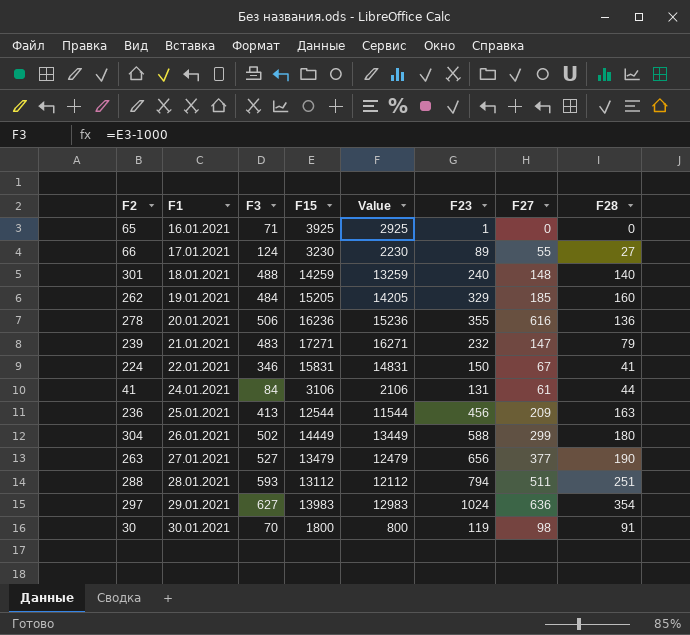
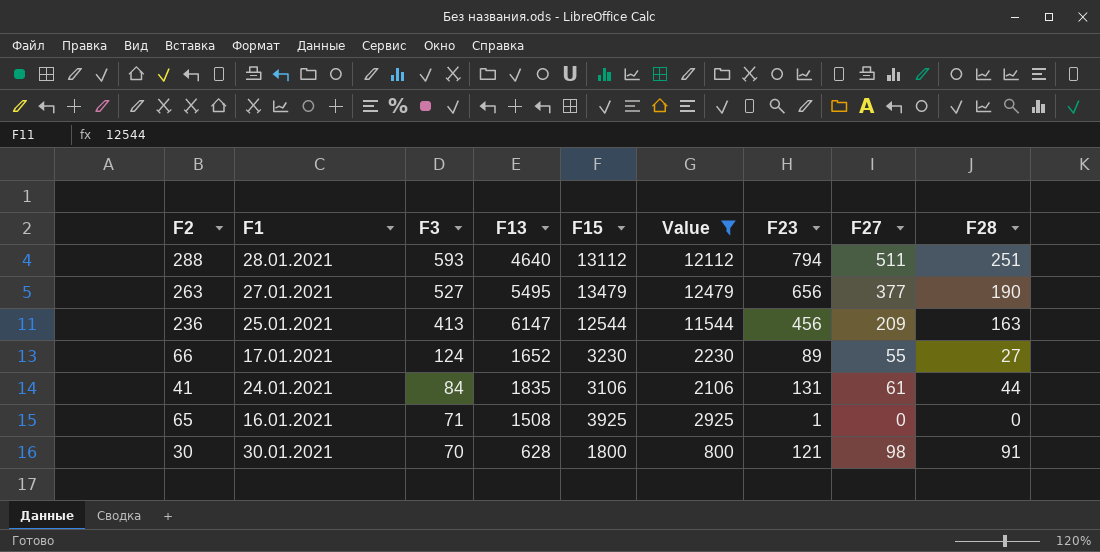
filter: none -> Value <= 12479
row order: F1 ascending -> F3 descending
column F13 | position: none -> 4
30 | F23: 119 -> 121

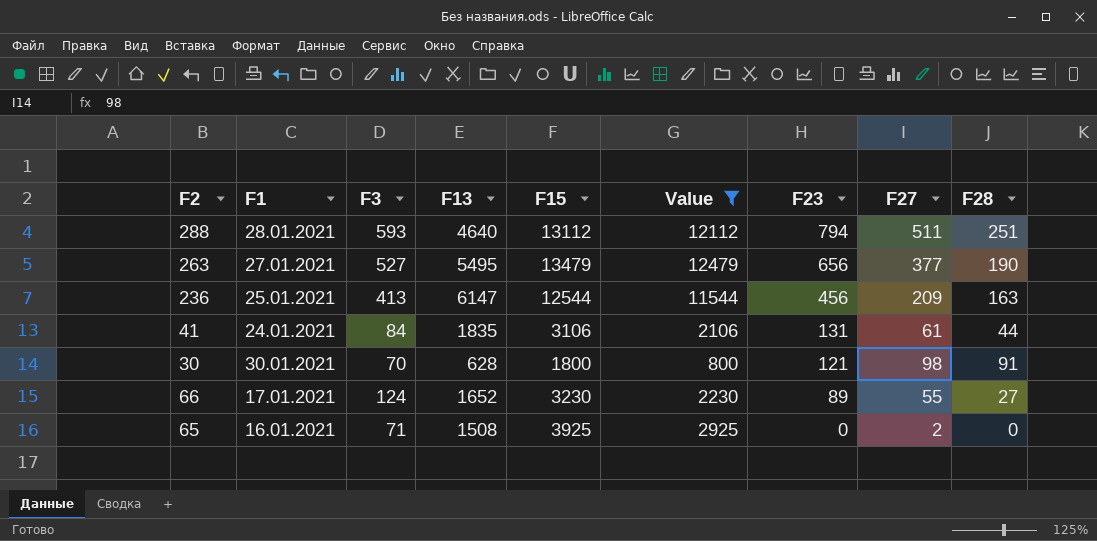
row order: F3 descending -> F23 descending
65 | F23: 1 -> 0
65 | F27: 0 -> 2

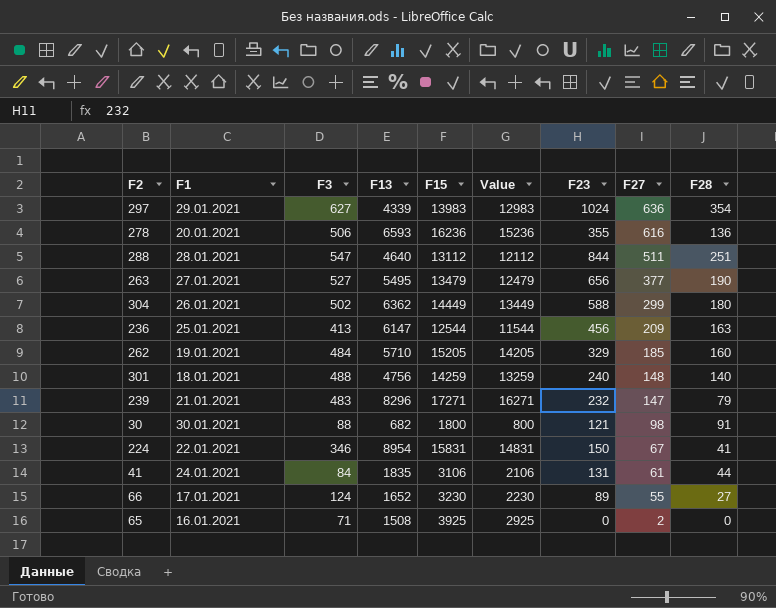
filter: Value <= 12479 -> none
row order: F23 descending -> F27 descending
288 | F3: 593 -> 547
288 | F23: 794 -> 844
30 | F3: 70 -> 88
30 | F13: 628 -> 682

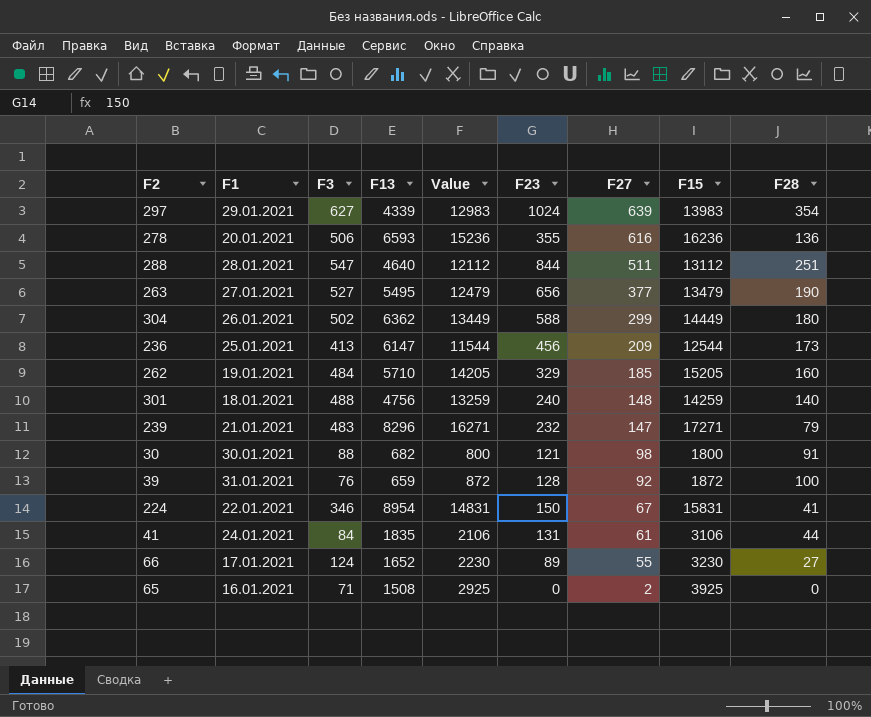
column F15 | position: 5 -> 8
297 | F27: 636 -> 639
236 | F28: 163 -> 173
row 39: none -> 31.01.2021 | 76 | 659 | 872 | 128 | 92 | 1872 | 100

